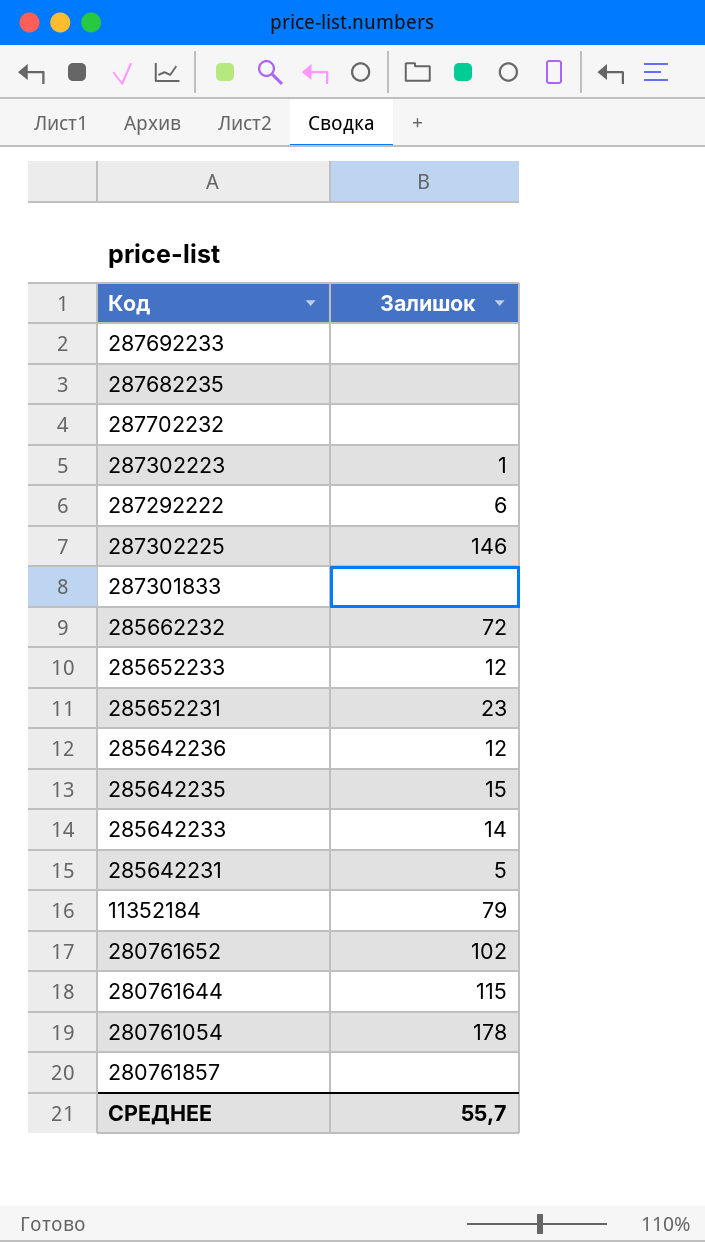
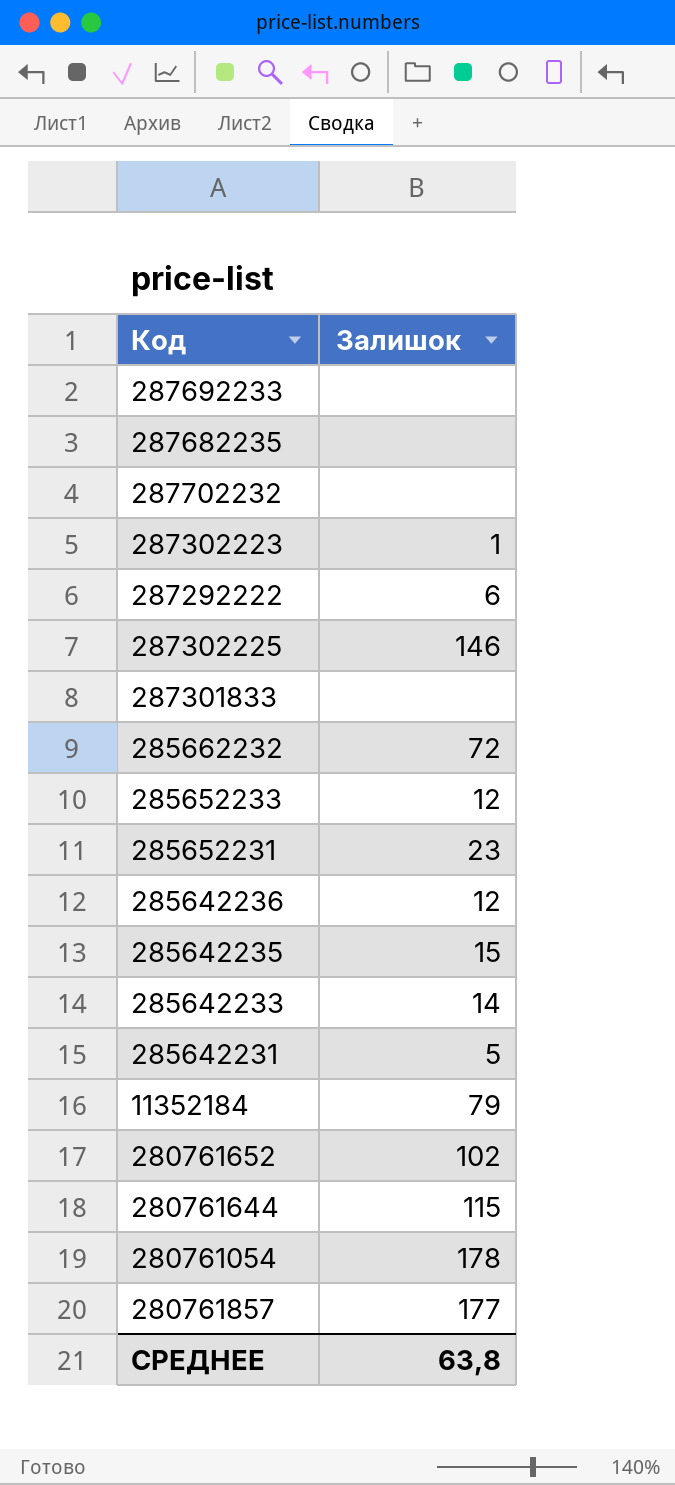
280761857 | Залишок: none -> 177
СРЕДНЕЕ | Залишок: 55,7 -> 63,8

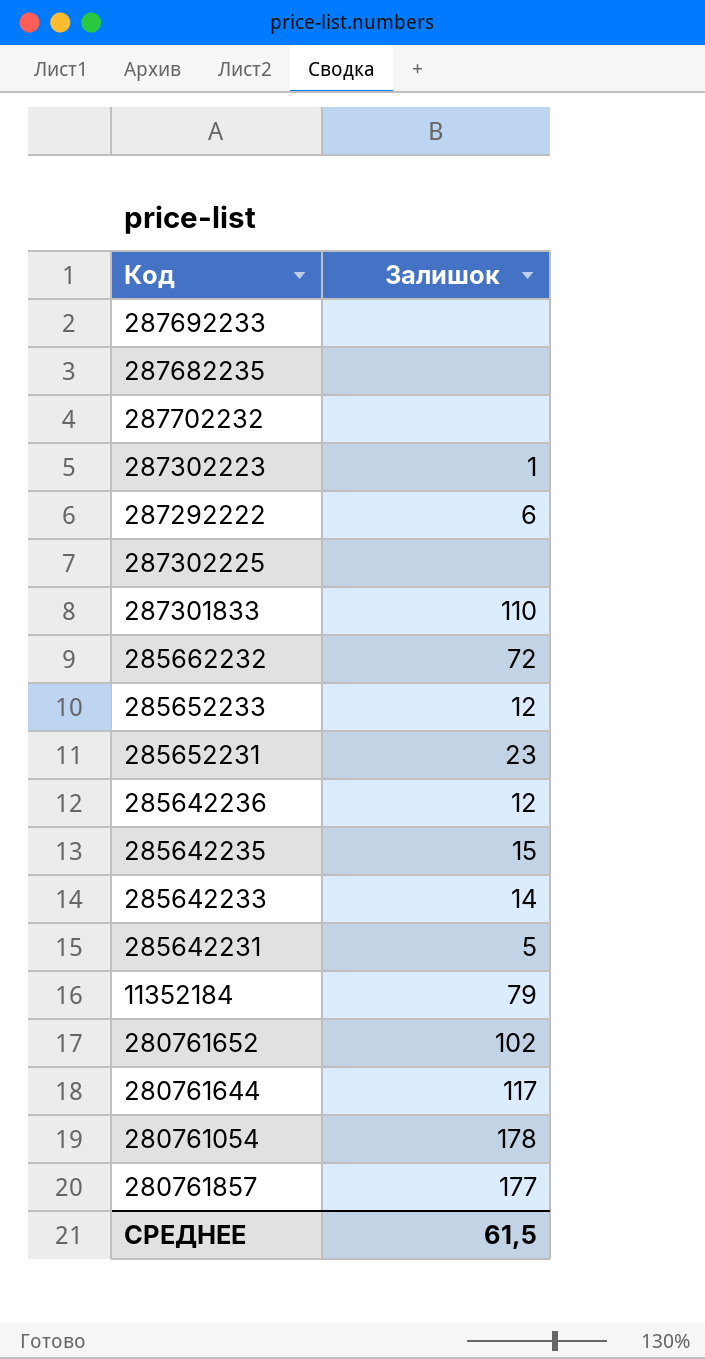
287302225 | Залишок: 146 -> none
287301833 | Залишок: none -> 110
280761644 | Залишок: 115 -> 117
СРЕДНЕЕ | Залишок: 63,8 -> 61,5

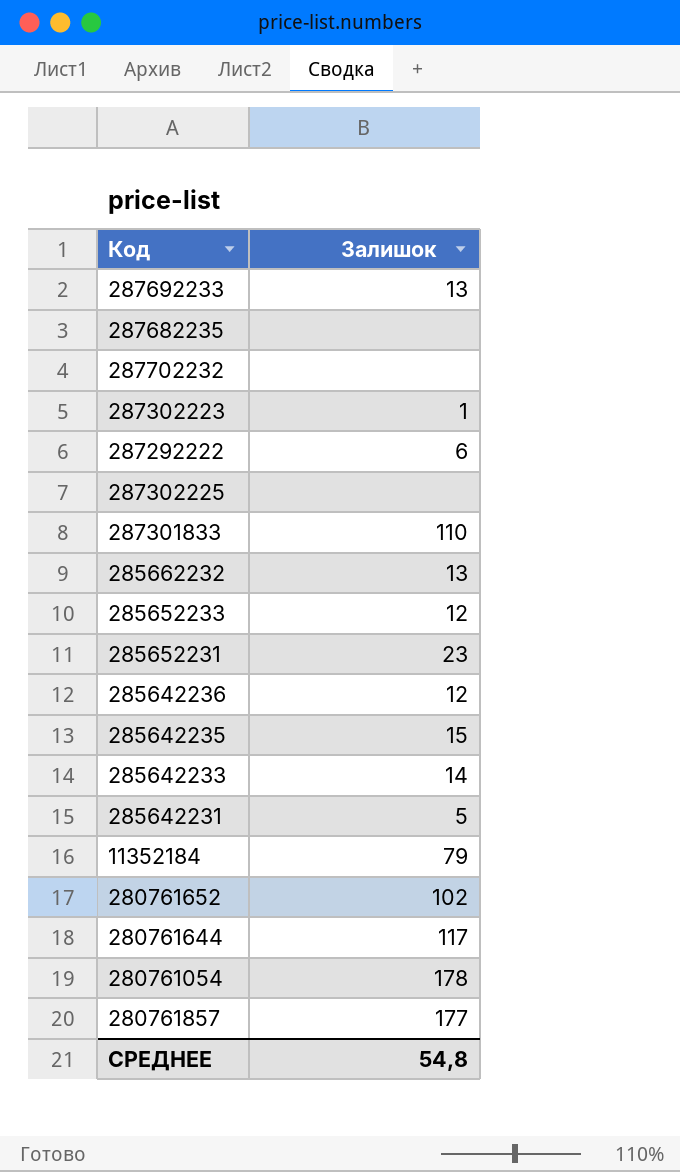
287692233 | Залишок: none -> 13
285662232 | Залишок: 72 -> 13
СРЕДНЕЕ | Залишок: 61,5 -> 54,8

